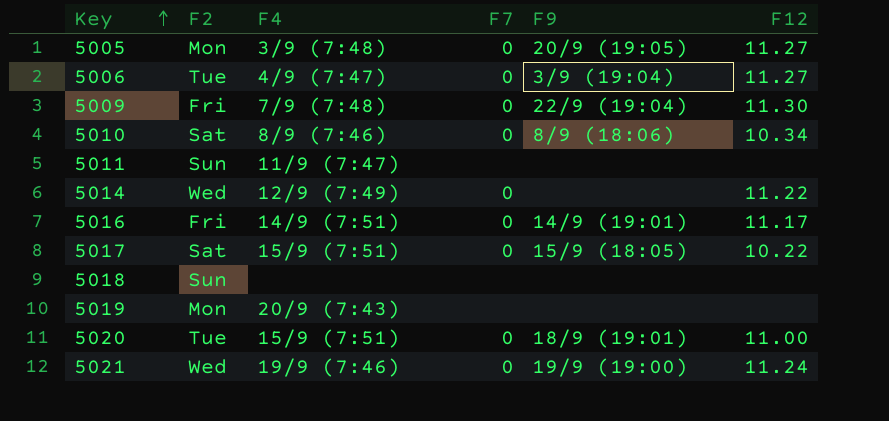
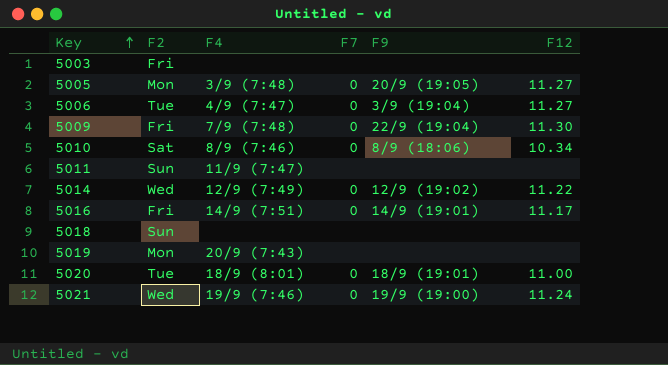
row 5017: Sat | 15/9 (7:51) | 0 | 15/9 (18:05) | 10.22 -> none
row 5003: none -> Fri | none | none | none | none
5014 | F9: none -> 12/9 (19:02)
5020 | F4: 15/9 (7:51) -> 18/9 (8:01)

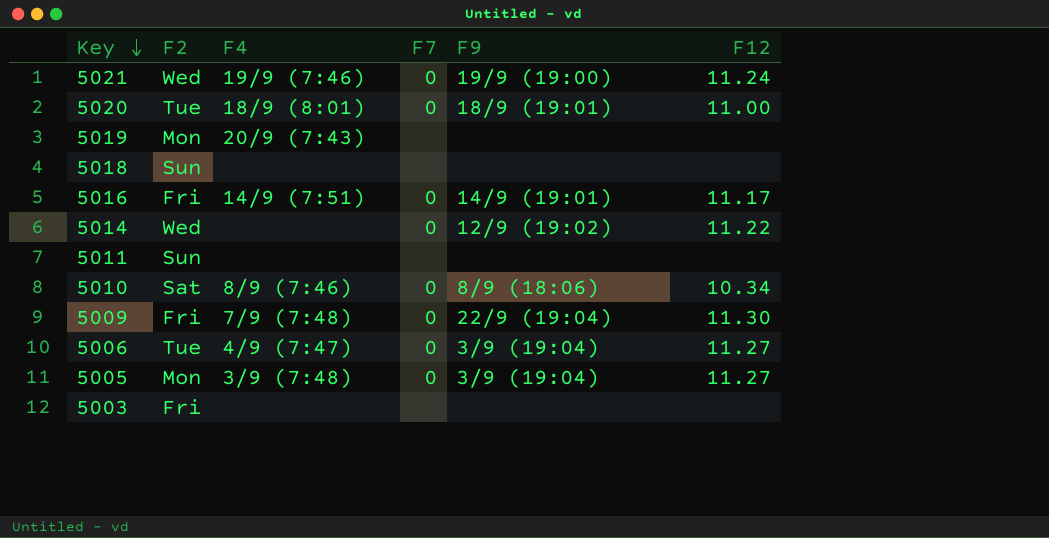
row order: Key ascending -> Key descending
5014 | F4: 12/9 (7:49) -> none
5011 | F4: 11/9 (7:47) -> none
5005 | F9: 20/9 (19:05) -> 3/9 (19:04)

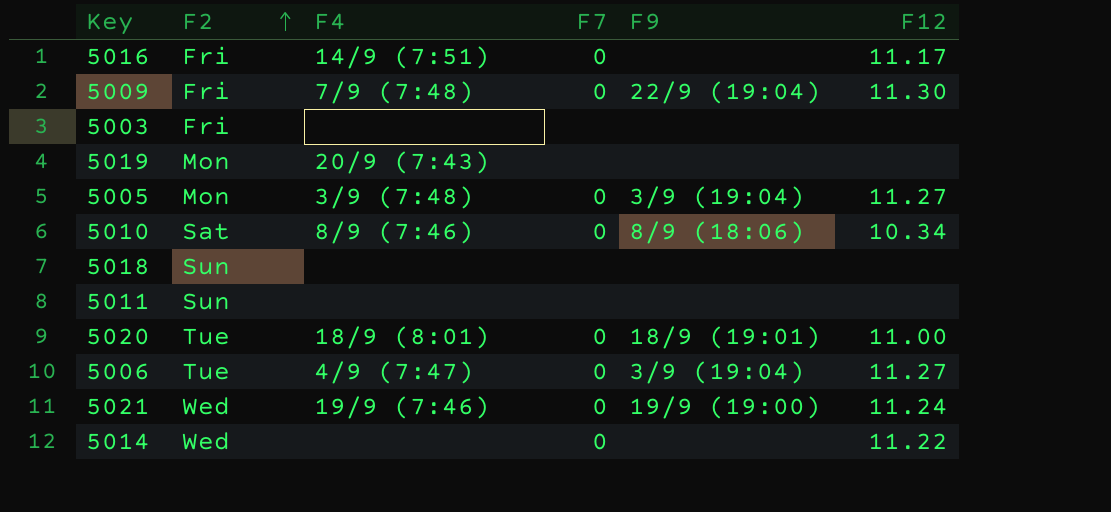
row order: Key descending -> F2 ascending
5016 | F9: 14/9 (19:01) -> none
5014 | F9: 12/9 (19:02) -> none

